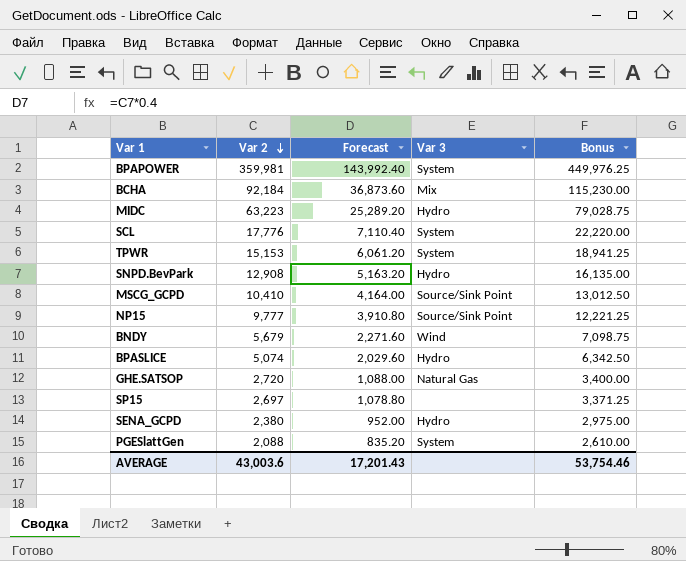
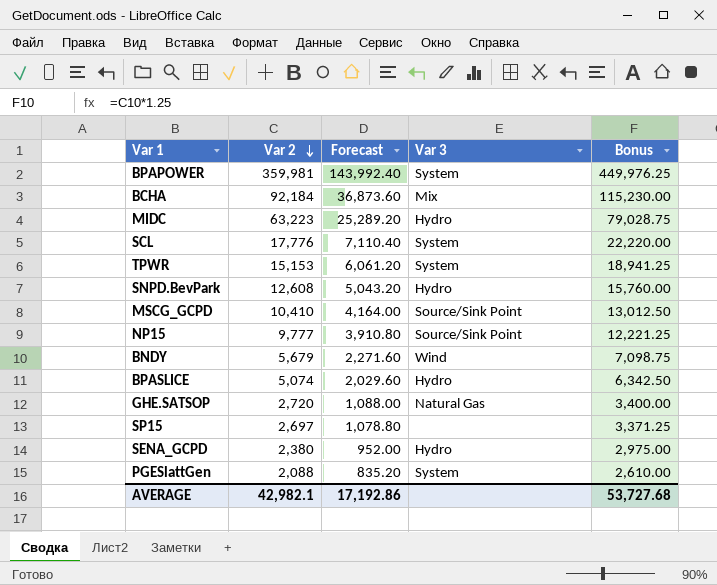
SNPD.BevPark | Var 2: 12,908 -> 12,608
SNPD.BevPark | Forecast: 5,163.20 -> 5,043.20
SNPD.BevPark | Bonus: 16,135.00 -> 15,760.00
AVERAGE | Var 2: 43,003.6 -> 42,982.1
AVERAGE | Forecast: 17,201.43 -> 17,192.86
AVERAGE | Bonus: 53,754.46 -> 53,727.68

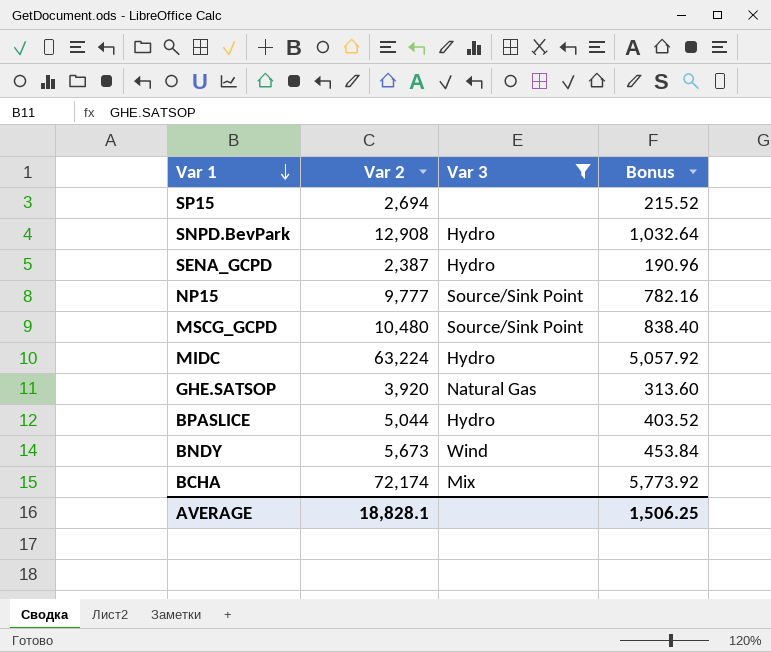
filter: none -> Var 3 != System
row order: Var 2 descending -> Var 1 descending
column Forecast | formula: [Var 2] * 0.4 -> none
column Bonus | formula: [Var 2] * 1.25 -> [Var 2] * 0.08
SP15 | Var 2: 2,697 -> 2,694
SNPD.BevPark | Var 2: 12,608 -> 12,908
SENA_GCPD | Var 2: 2,380 -> 2,387
MSCG_GCPD | Var 2: 10,410 -> 10,480
MIDC | Var 2: 63,223 -> 63,224
GHE.SATSOP | Var 2: 2,720 -> 3,920
BPASLICE | Var 2: 5,074 -> 5,044
BNDY | Var 2: 5,679 -> 5,673
BCHA | Var 2: 92,184 -> 72,174
AVERAGE | Var 2: 42,982.1 -> 18,828.1
AVERAGE | Bonus: 53,727.68 -> 1,506.25

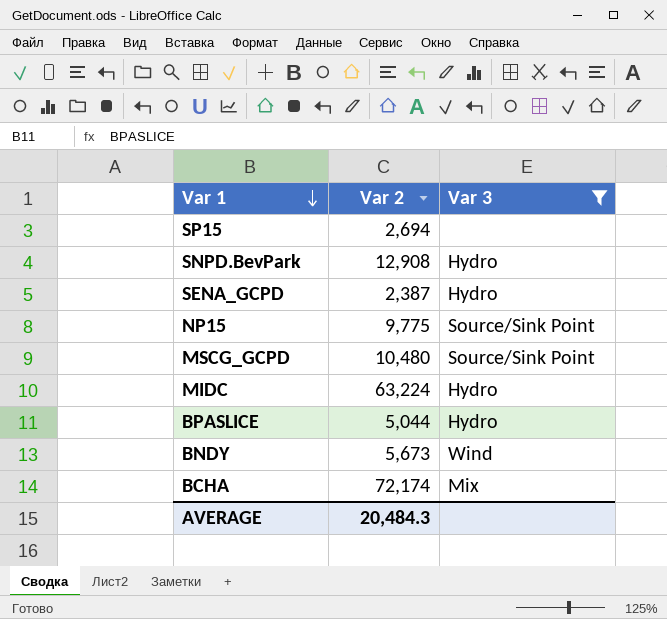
column Bonus | formula: [Var 2] * 0.08 -> none
row GHE.SATSOP: 3,920 | Natural Gas | 313.60 -> none
NP15 | Var 2: 9,777 -> 9,775
AVERAGE | Var 2: 18,828.1 -> 20,484.3

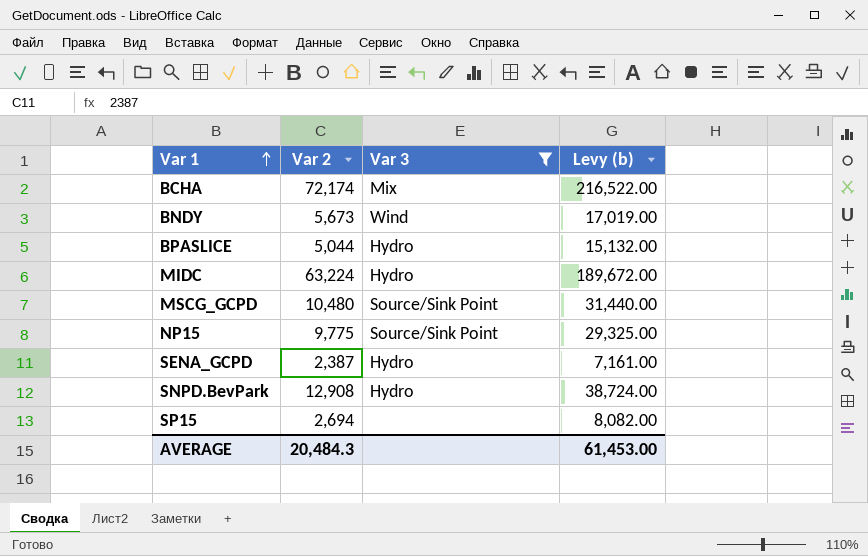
row order: Var 1 descending -> Var 1 ascending
column Levy (b) | formula: none -> [Var 2] * 3

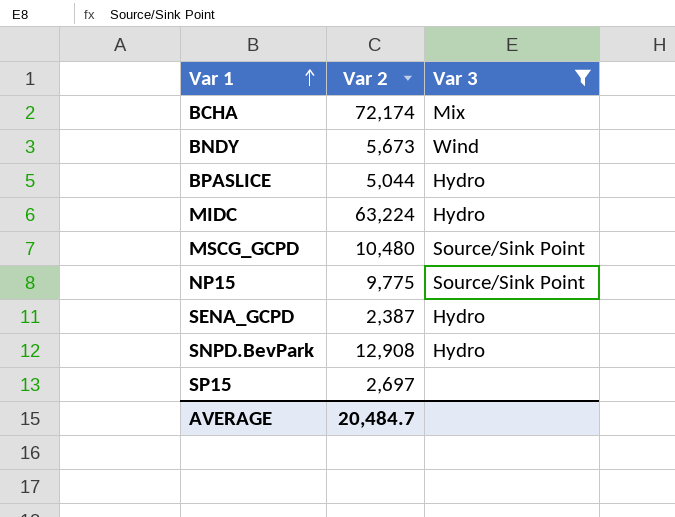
column Levy (b) | formula: [Var 2] * 3 -> none
SP15 | Var 2: 2,694 -> 2,697
AVERAGE | Var 2: 20,484.3 -> 20,484.7

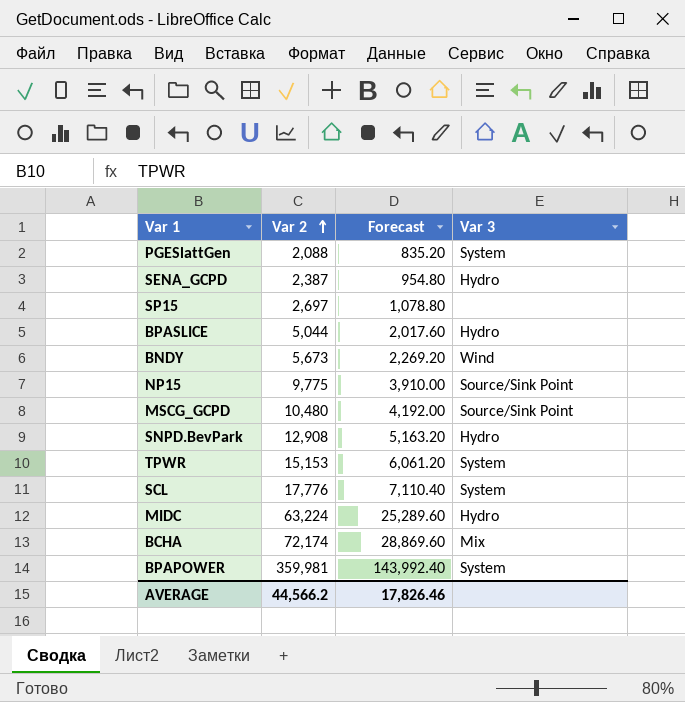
filter: Var 3 != System -> none
row order: Var 1 ascending -> Var 2 ascending
column Forecast | formula: none -> [Var 2] * 0.4
AVERAGE | Var 2: 20,484.7 -> 44,566.2

